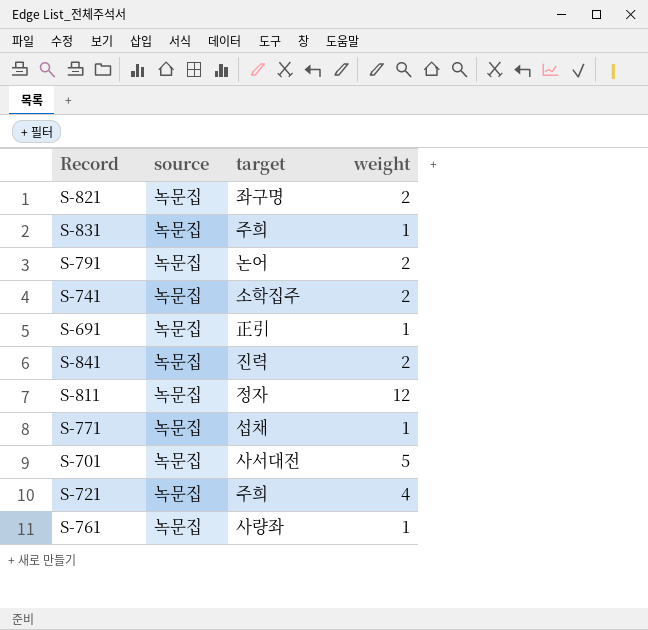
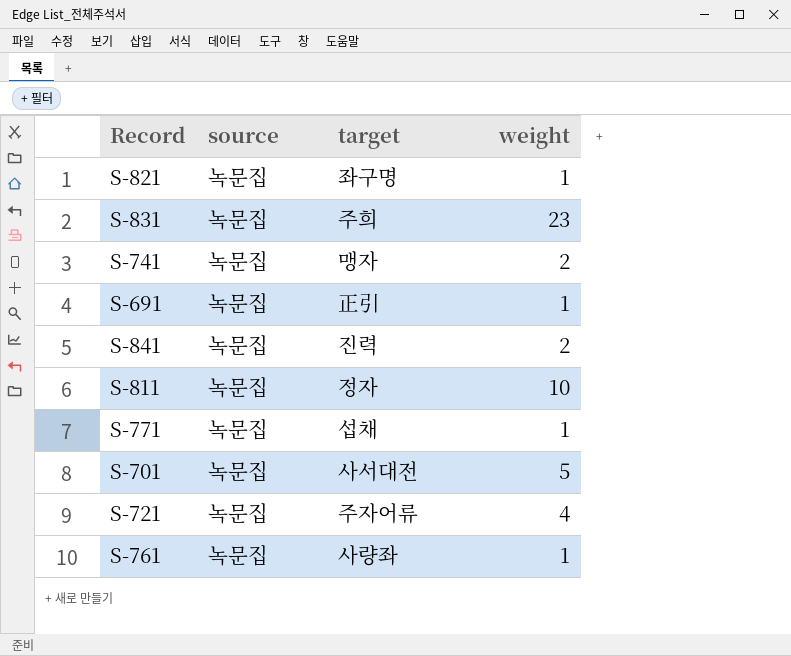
row S-791: 녹문집 | 논어 | 2 -> none
S-821 | weight: 2 -> 1
S-831 | weight: 1 -> 23
S-741 | target: 소학집주 -> 맹자
S-811 | weight: 12 -> 10
S-721 | target: 주희 -> 주자어류

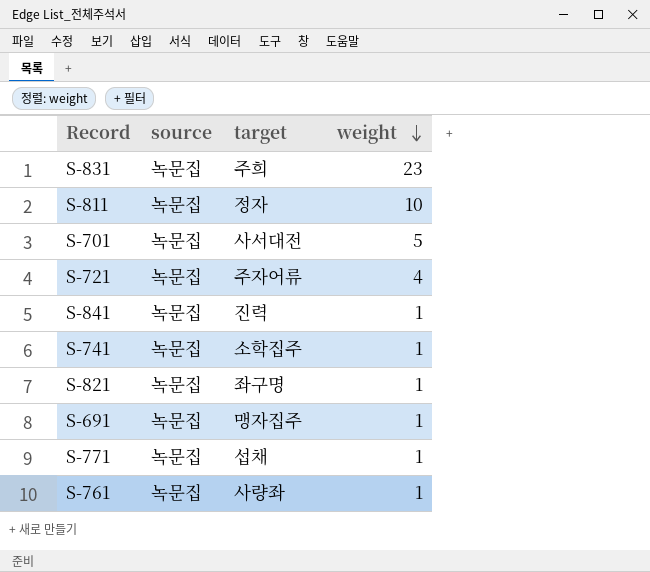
row order: none -> weight descending
S-841 | weight: 2 -> 1
S-741 | target: 맹자 -> 소학집주
S-741 | weight: 2 -> 1
S-691 | target: 正引 -> 맹자집주

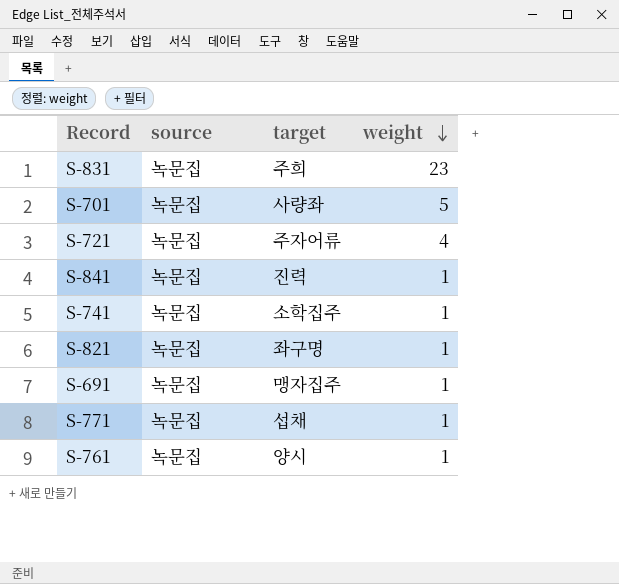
row S-811: 녹문집 | 정자 | 10 -> none
S-701 | target: 사서대전 -> 사량좌
S-761 | target: 사량좌 -> 양시

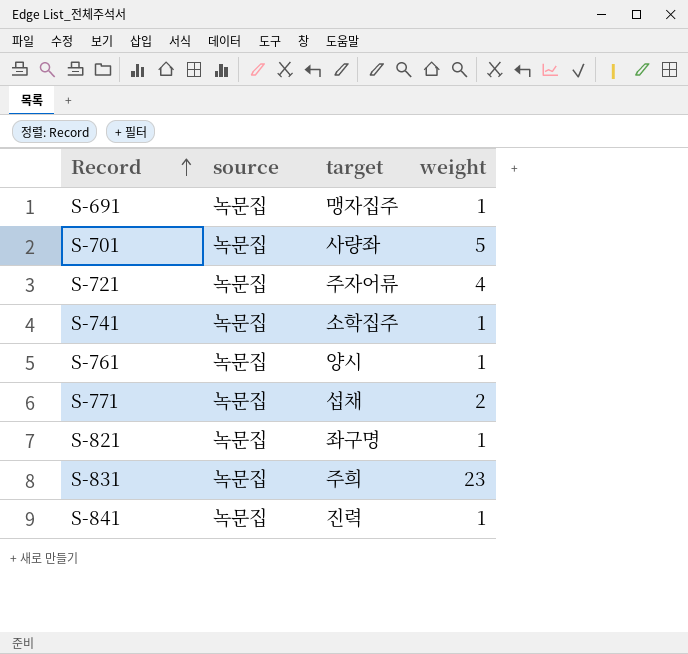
row order: weight descending -> Record ascending
S-771 | weight: 1 -> 2

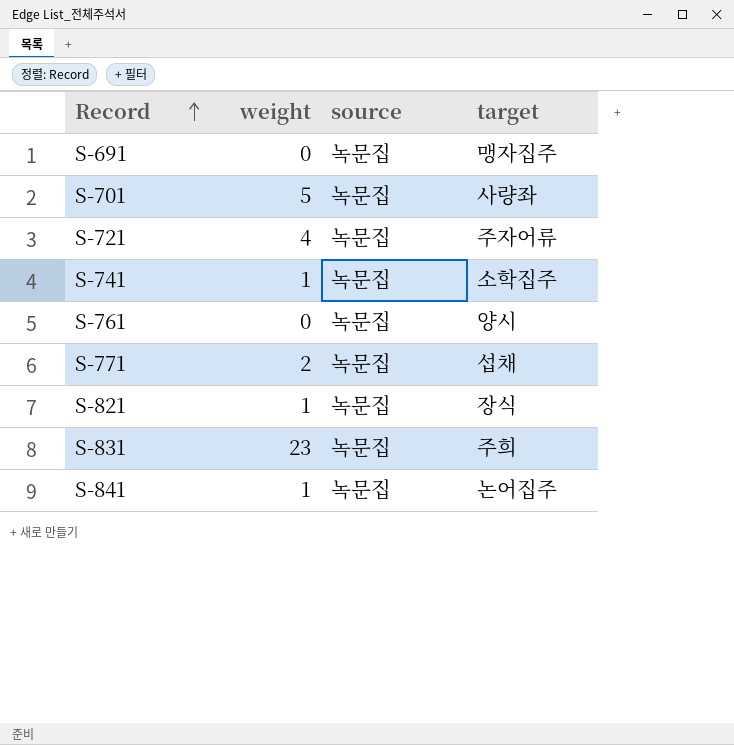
column weight | position: 4 -> 2
S-691 | weight: 1 -> 0
S-761 | weight: 1 -> 0
S-821 | target: 좌구명 -> 장식
S-841 | target: 진력 -> 논어집주

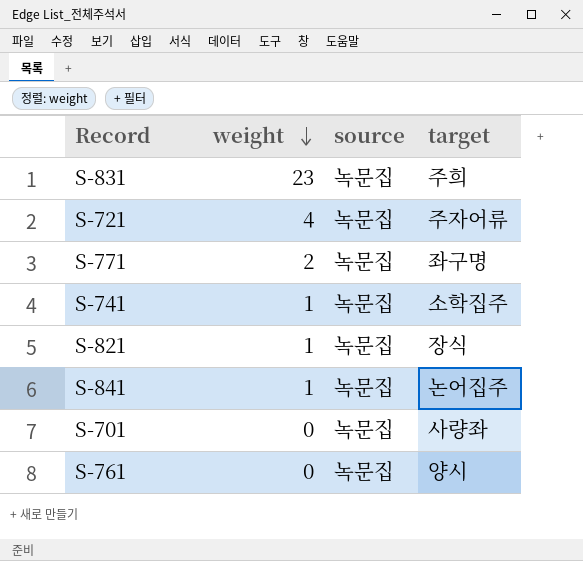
row order: Record ascending -> weight descending
row S-691: 0 | 녹문집 | 맹자집주 -> none
S-771 | target: 섭채 -> 좌구명
S-701 | weight: 5 -> 0

